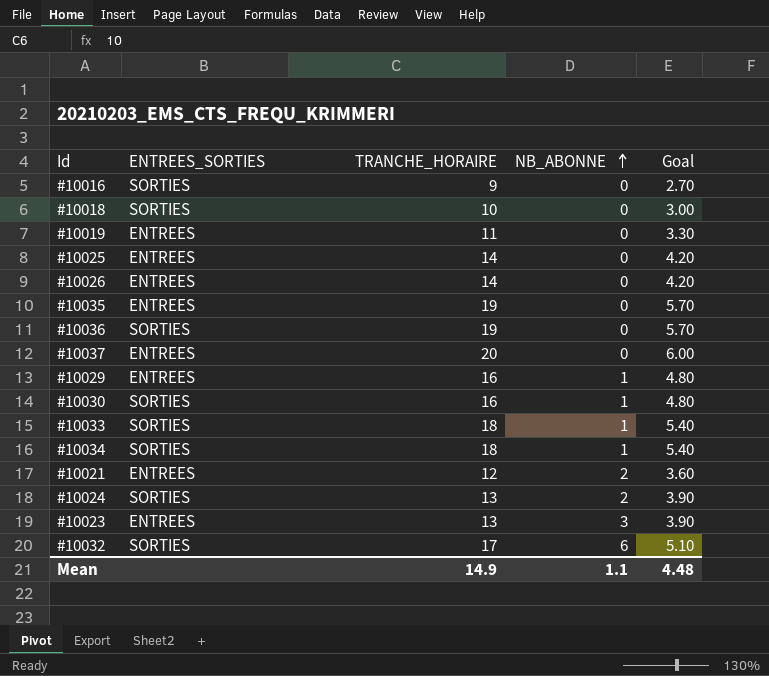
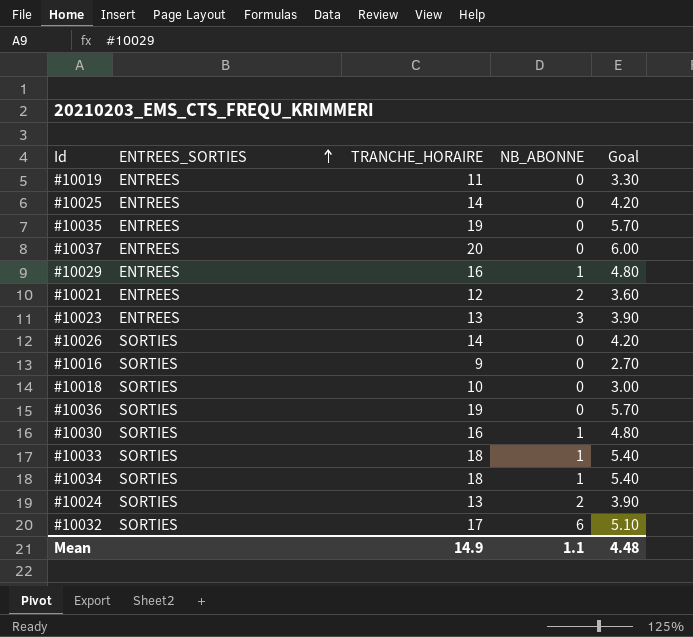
row order: NB_ABONNE ascending -> ENTREES_SORTIES ascending
#10026 | ENTREES_SORTIES: ENTREES -> SORTIES

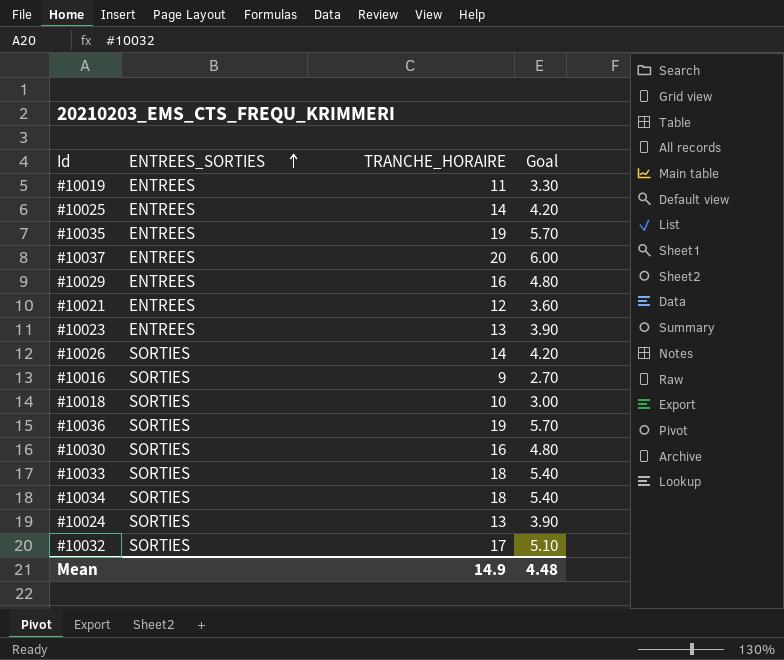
column NB_ABONNE | position: 4 -> none

